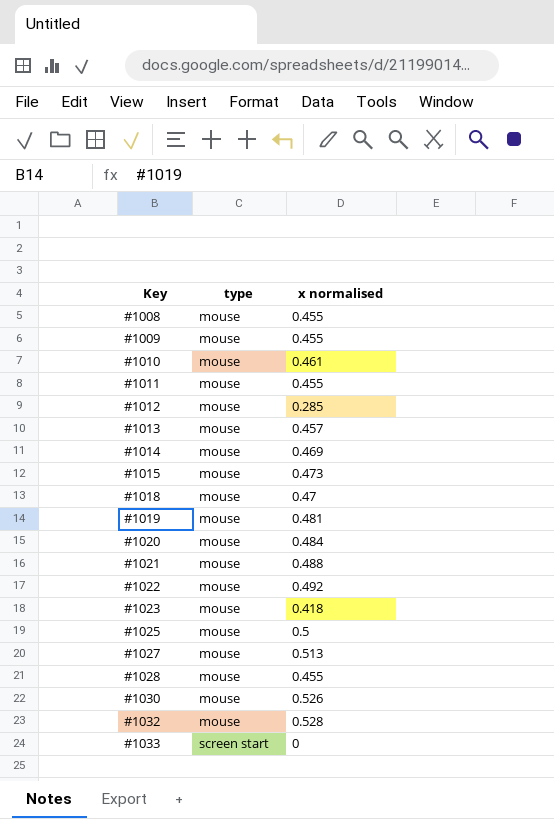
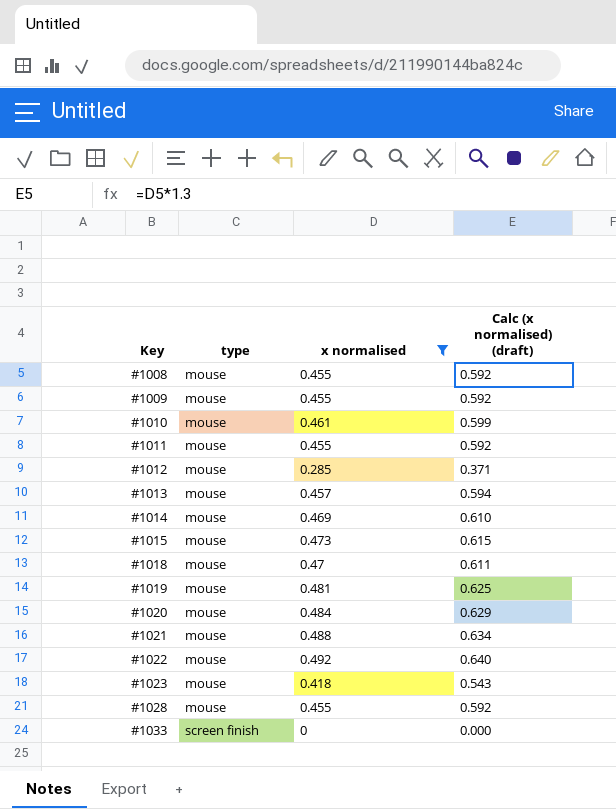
filter: none -> x normalised <= 0.492
column Calc (x normalised) (draft) | formula: none -> [x normalised] * 1.3
#1033 | type: screen start -> screen finish

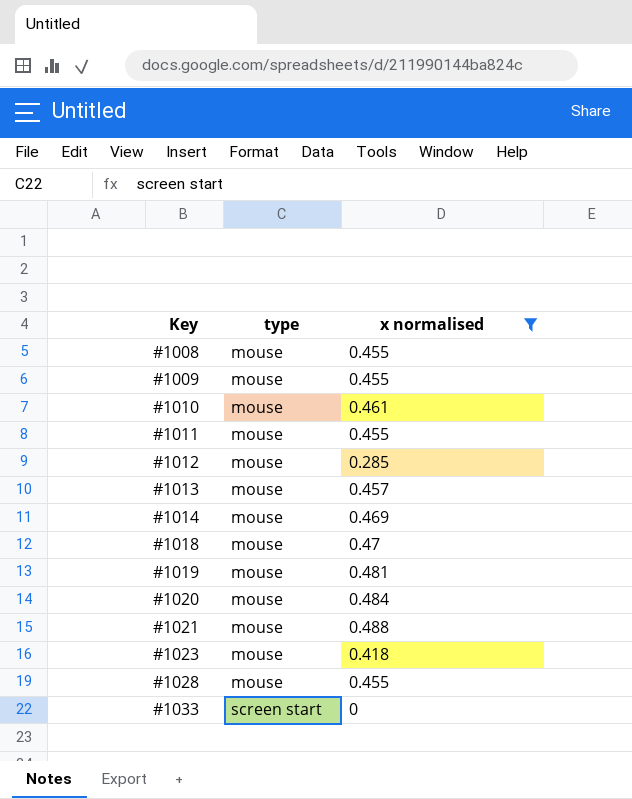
column Calc (x normalised) (draft) | formula: [x normalised] * 1.3 -> none
row #1015: mouse | 0.473 | 0.615 -> none
row #1022: mouse | 0.492 | 0.640 -> none
#1033 | type: screen finish -> screen start

